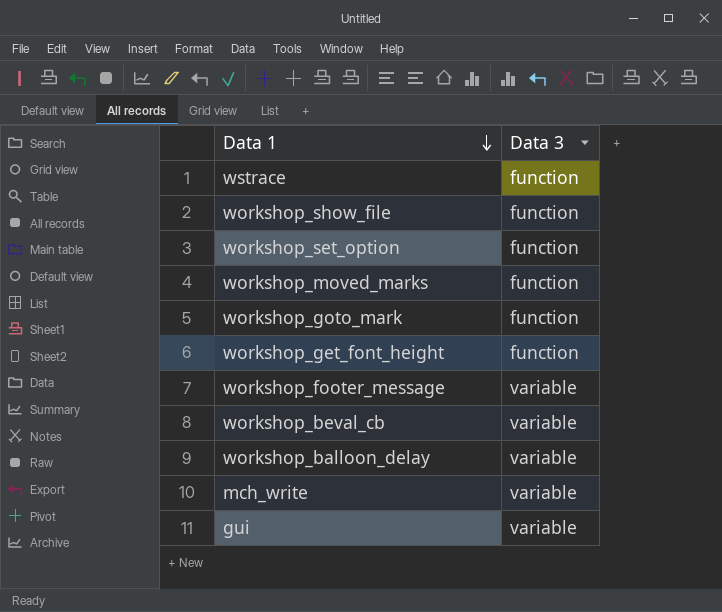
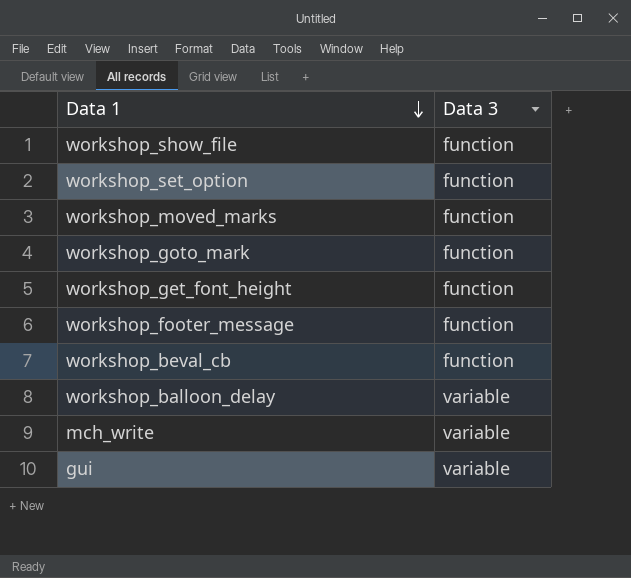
row wstrace: function -> none
workshop_footer_message | Data 3: variable -> function
workshop_beval_cb | Data 3: variable -> function

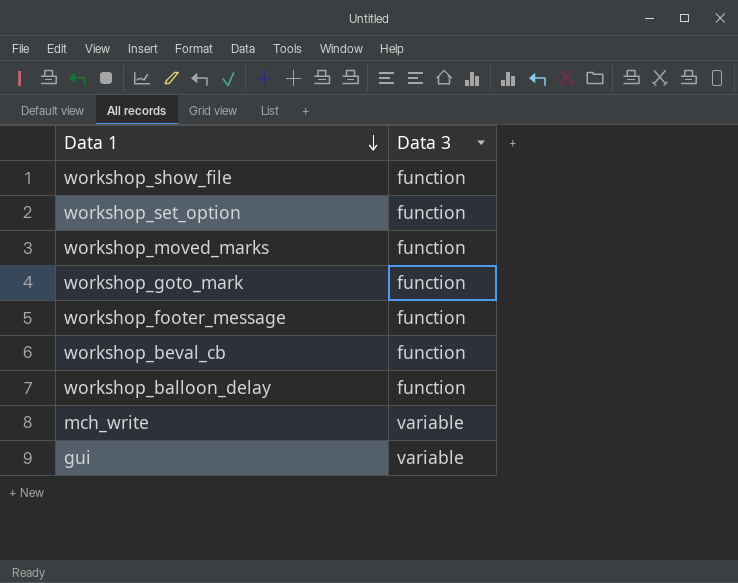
row workshop_get_font_height: function -> none
workshop_balloon_delay | Data 3: variable -> function

